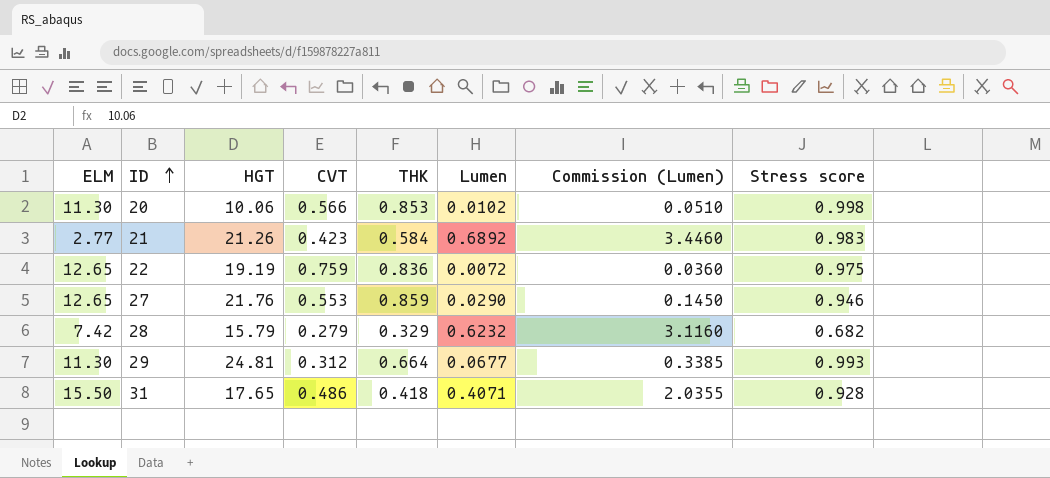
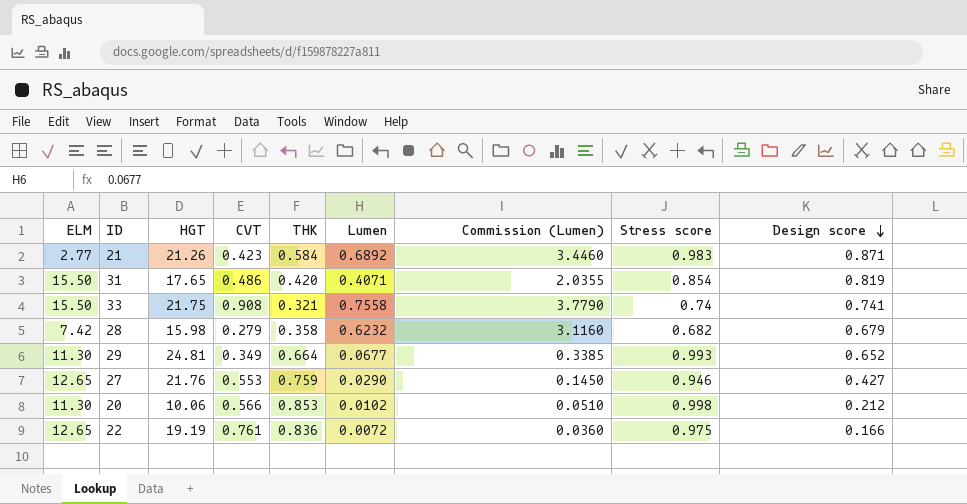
row order: ID ascending -> Design score descending
column Design score | position: none -> 9
31 | THK: 0.418 -> 0.420
31 | Stress score: 0.928 -> 0.854
row 33: none -> 15.50 | 21.75 | 0.908 | 0.321 | 0.7558 | 3.7790 | 0.74 | 0.741
28 | HGT: 15.79 -> 15.98
28 | THK: 0.329 -> 0.358
29 | CVT: 0.312 -> 0.349
27 | THK: 0.859 -> 0.759
22 | CVT: 0.759 -> 0.761

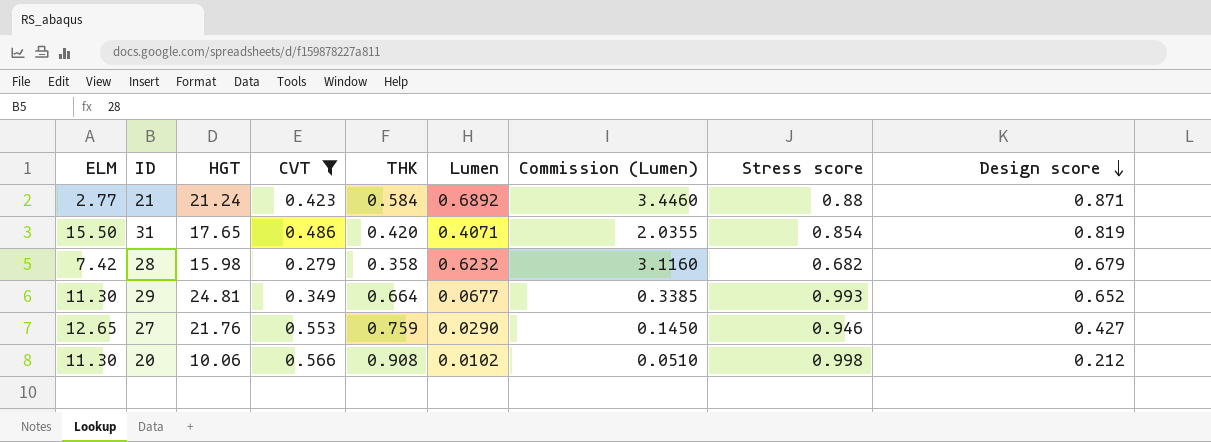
filter: none -> CVT <= 0.566
21 | HGT: 21.26 -> 21.24
21 | Stress score: 0.983 -> 0.88
20 | THK: 0.853 -> 0.908

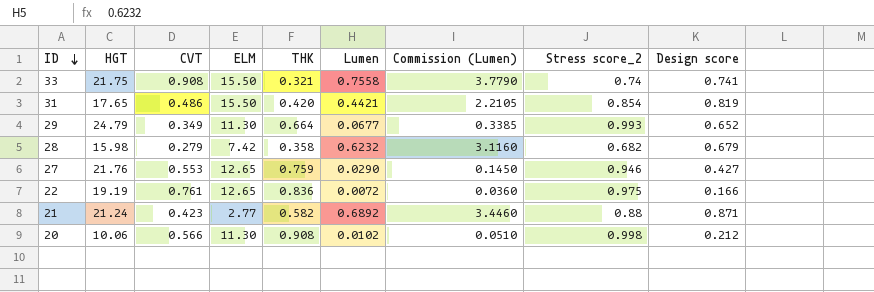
filter: CVT <= 0.566 -> none
row order: Design score descending -> ID descending
column ELM | position: 1 -> 4
column name: Stress score -> Stress score_2
31 | Lumen: 0.4071 -> 0.4421
31 | Commission (Lumen): 2.0355 -> 2.2105
29 | HGT: 24.81 -> 24.79
21 | THK: 0.584 -> 0.582

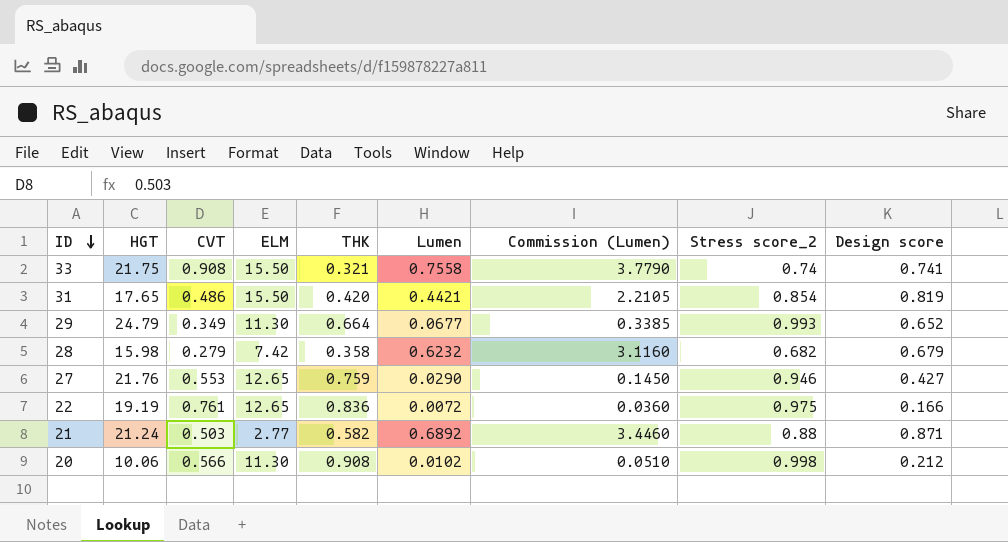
21 | CVT: 0.423 -> 0.503

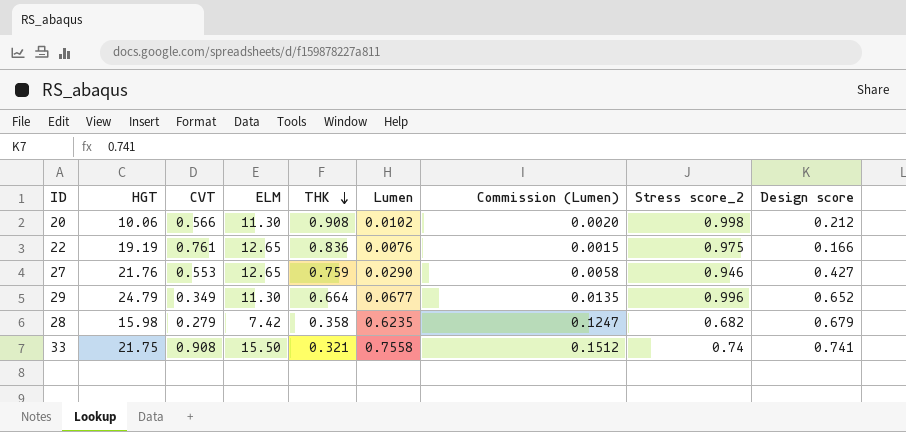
row order: ID descending -> THK descending
column Commission (Lumen) | formula: [Lumen] * 5 -> [Lumen] * 0.2
row 31: 17.65 | 0.486 | 15.50 | 0.420 | 0.4421 | 2.2105 | 0.854 | 0.819 -> none
row 21: 21.24 | 0.503 | 2.77 | 0.582 | 0.6892 | 3.4460 | 0.88 | 0.871 -> none
22 | Lumen: 0.0072 -> 0.0076
29 | Stress score_2: 0.993 -> 0.996
28 | Lumen: 0.6232 -> 0.6235

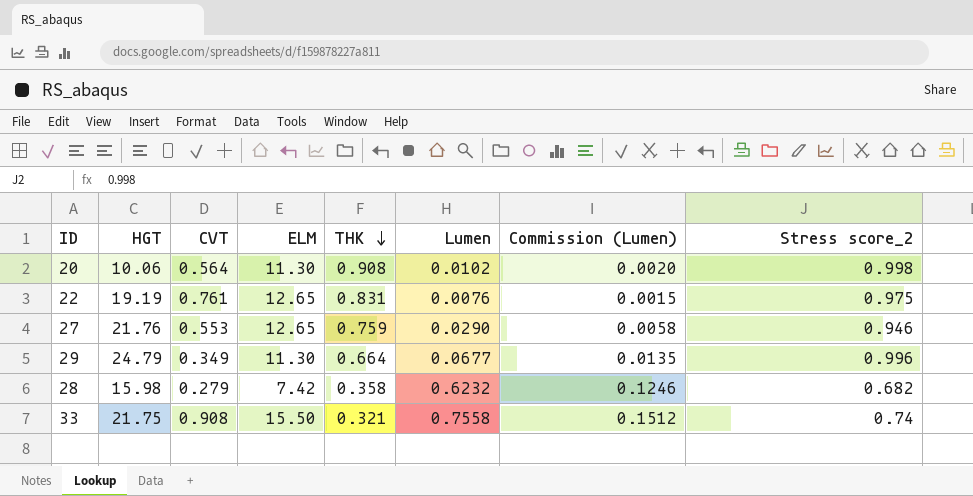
column Design score | position: 9 -> none
20 | CVT: 0.566 -> 0.564
22 | THK: 0.836 -> 0.831
28 | Lumen: 0.6235 -> 0.6232
28 | Commission (Lumen): 0.1247 -> 0.1246

